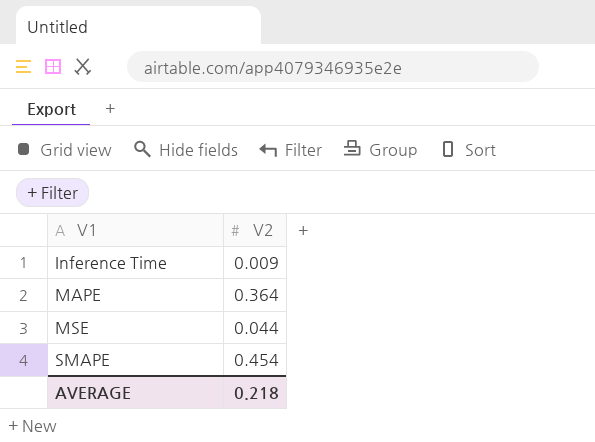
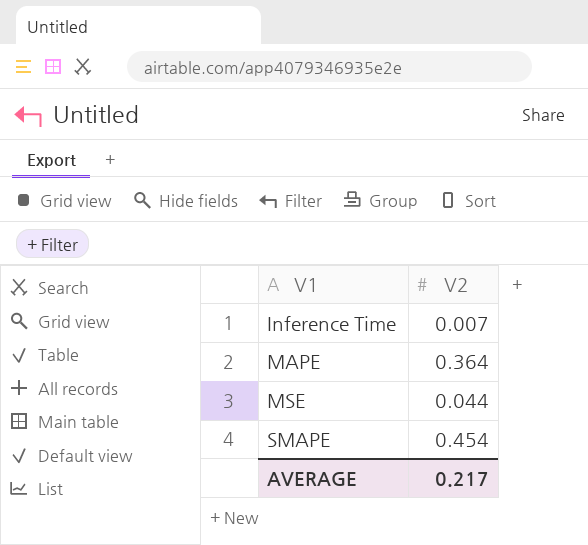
Inference Time | V2: 0.009 -> 0.007
AVERAGE | V2: 0.218 -> 0.217

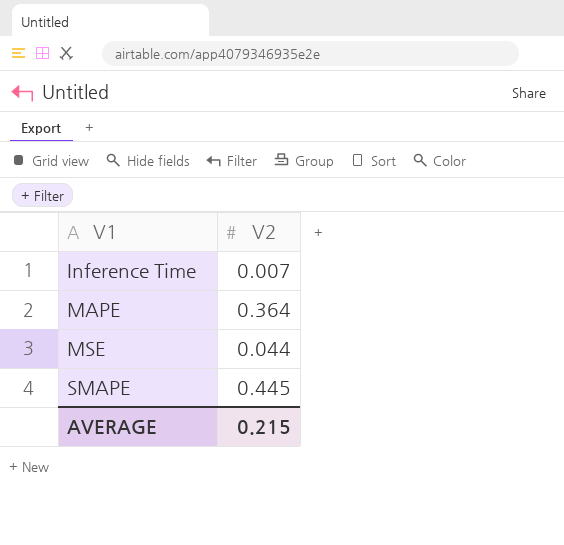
SMAPE | V2: 0.454 -> 0.445
AVERAGE | V2: 0.217 -> 0.215

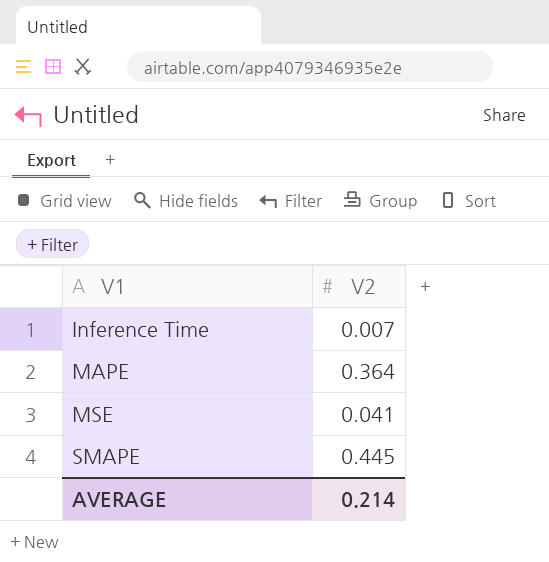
MSE | V2: 0.044 -> 0.041
AVERAGE | V2: 0.215 -> 0.214

